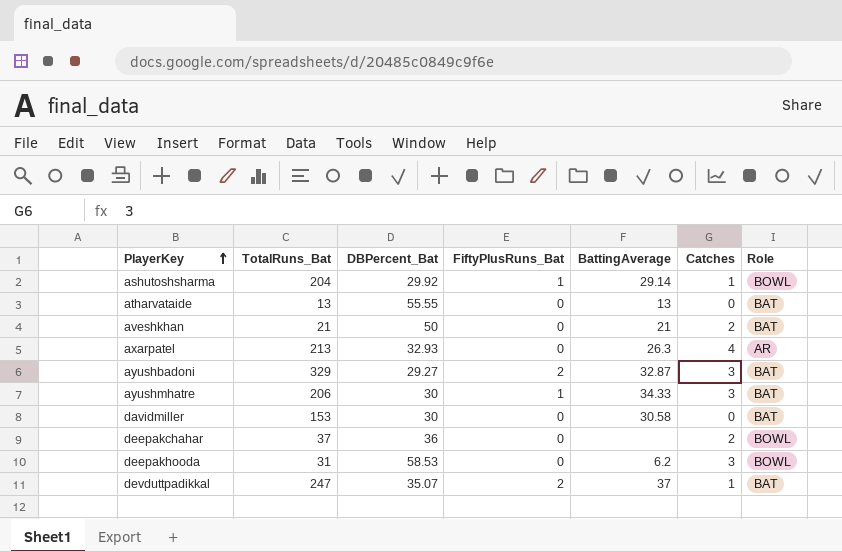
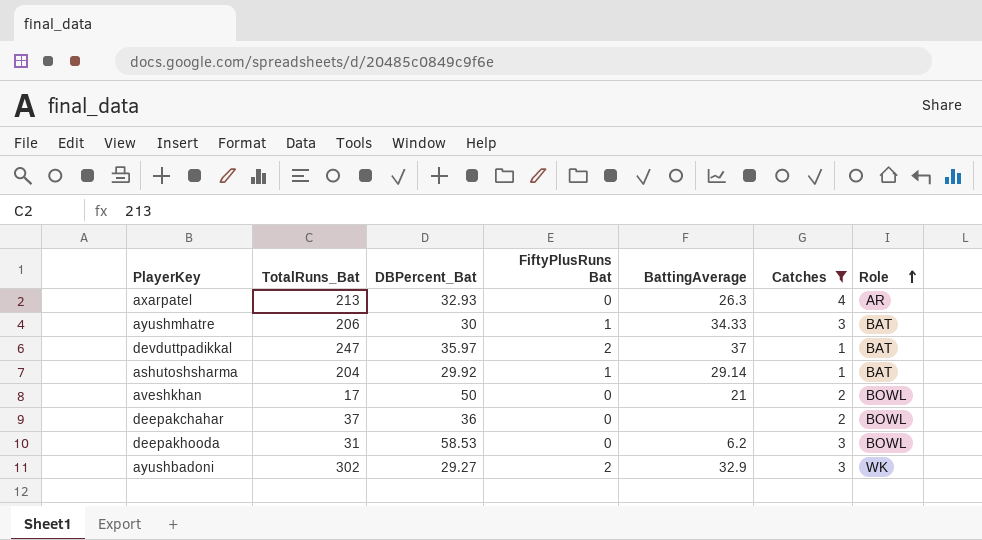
filter: none -> Catches != 0
row order: PlayerKey ascending -> Role ascending
column name: FiftyPlusRuns_Bat -> FiftyPlusRuns Bat
devduttpadikkal | DBPercent_Bat: 35.07 -> 35.97
ashutoshsharma | Role: BOWL -> BAT
aveshkhan | TotalRuns_Bat: 21 -> 17
aveshkhan | Role: BAT -> BOWL
ayushbadoni | TotalRuns_Bat: 329 -> 302
ayushbadoni | BattingAverage: 32.87 -> 32.9
ayushbadoni | Role: BAT -> WK

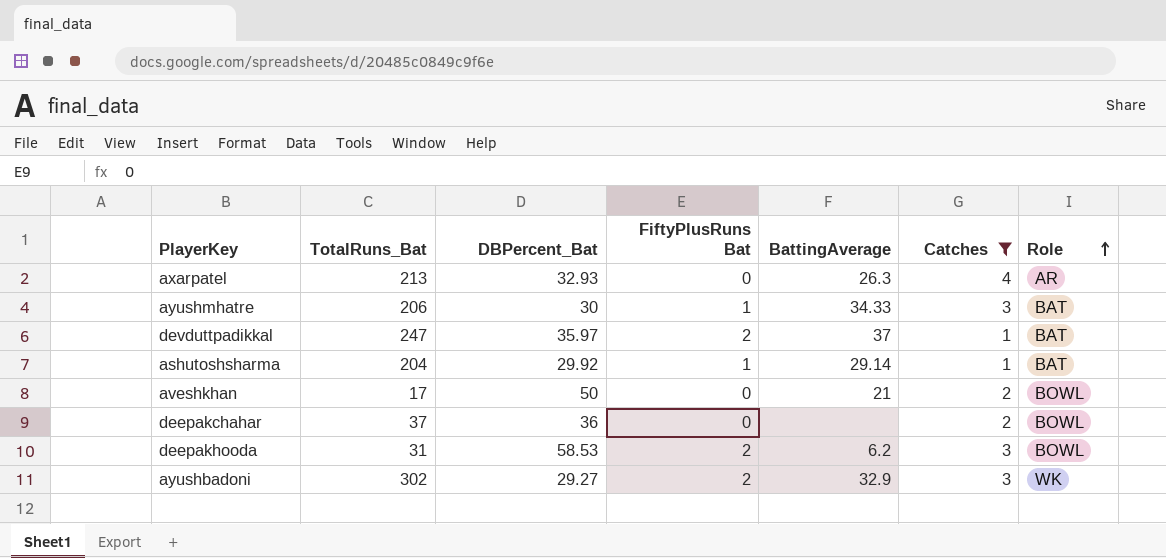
deepakhooda | FiftyPlusRuns Bat: 0 -> 2

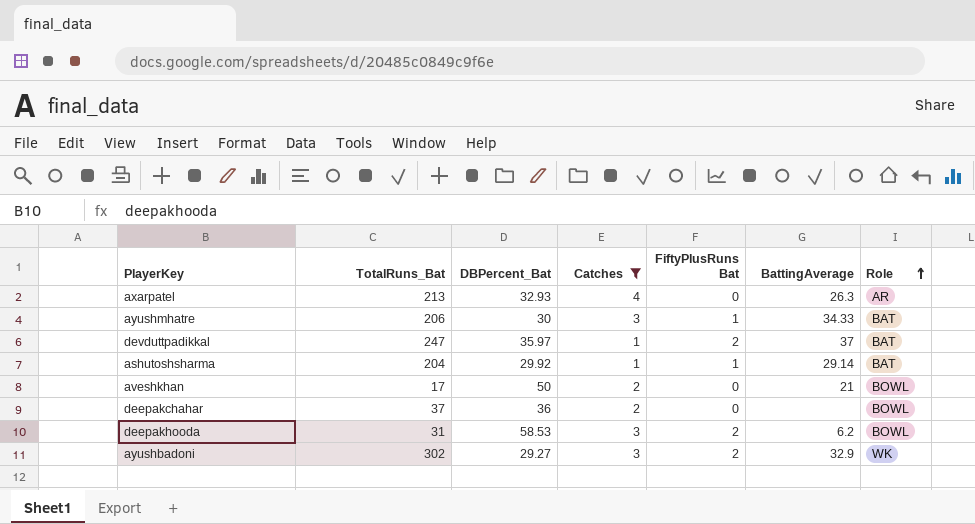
column Catches | position: 6 -> 4

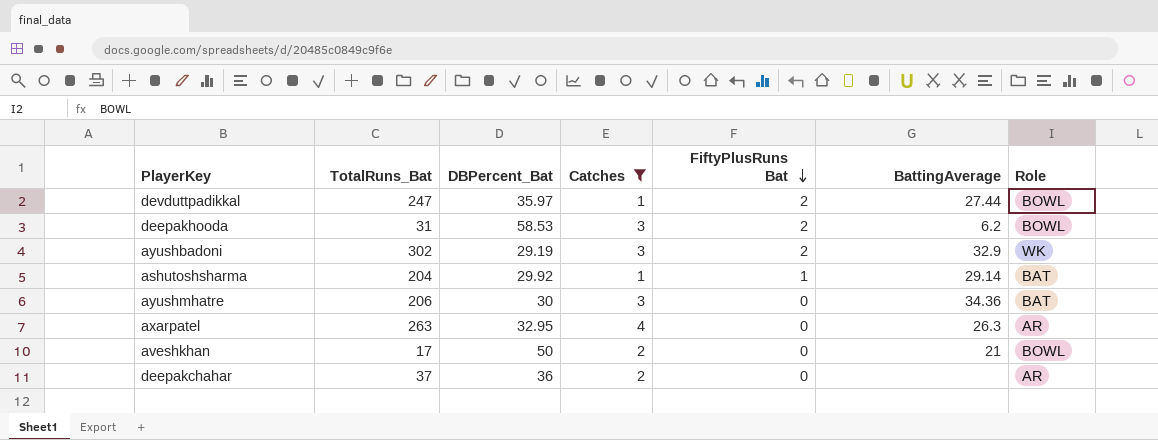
row order: Role ascending -> FiftyPlusRuns Bat descending
devduttpadikkal | BattingAverage: 37 -> 27.44
devduttpadikkal | Role: BAT -> BOWL
ayushbadoni | DBPercent_Bat: 29.27 -> 29.19
ayushmhatre | FiftyPlusRuns Bat: 1 -> 0
ayushmhatre | BattingAverage: 34.33 -> 34.36
axarpatel | TotalRuns_Bat: 213 -> 263
axarpatel | DBPercent_Bat: 32.93 -> 32.95
deepakchahar | Role: BOWL -> AR

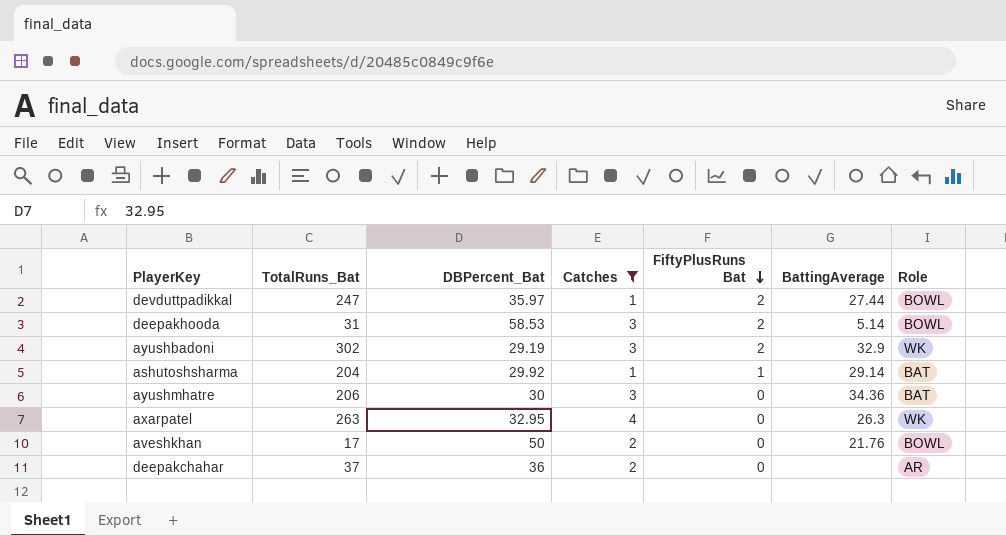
deepakhooda | BattingAverage: 6.2 -> 5.14
axarpatel | Role: AR -> WK
aveshkhan | BattingAverage: 21 -> 21.76

